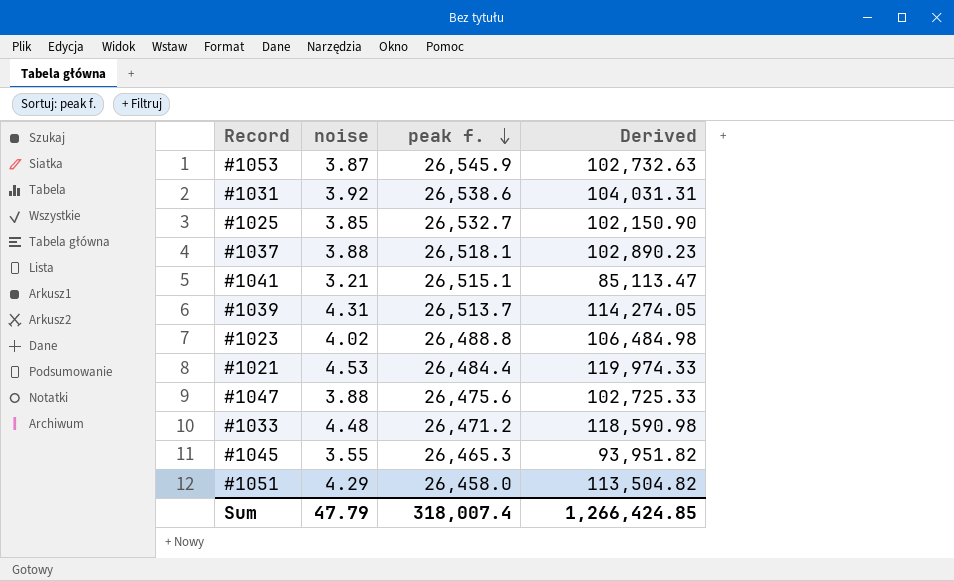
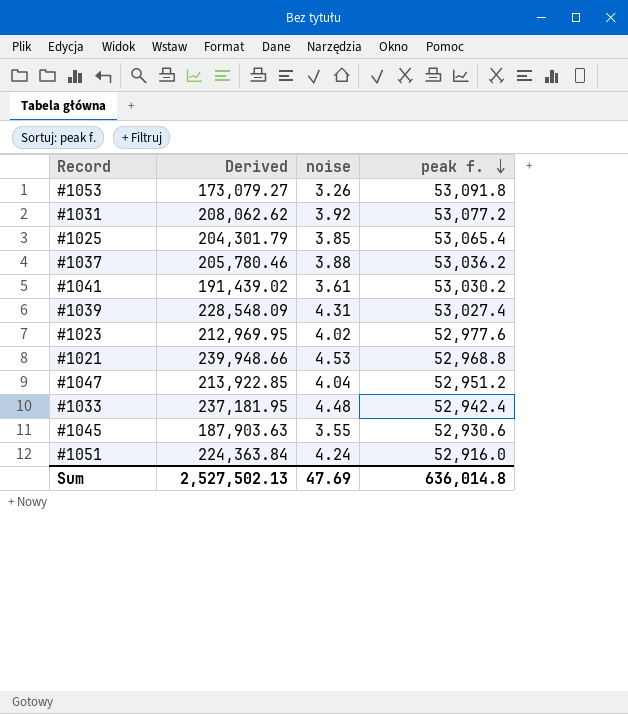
column Derived | position: 4 -> 2
#1053 | Derived: 102,732.63 -> 173,079.27
#1053 | noise: 3.87 -> 3.26
#1053 | peak f.: 26,545.9 -> 53,091.8
#1031 | Derived: 104,031.31 -> 208,062.62
#1031 | peak f.: 26,538.6 -> 53,077.2
#1025 | Derived: 102,150.90 -> 204,301.79
#1025 | peak f.: 26,532.7 -> 53,065.4
#1037 | Derived: 102,890.23 -> 205,780.46
#1037 | peak f.: 26,518.1 -> 53,036.2
#1041 | Derived: 85,113.47 -> 191,439.02
#1041 | noise: 3.21 -> 3.61
#1041 | peak f.: 26,515.1 -> 53,030.2
#1039 | Derived: 114,274.05 -> 228,548.09
#1039 | peak f.: 26,513.7 -> 53,027.4
#1023 | Derived: 106,484.98 -> 212,969.95
#1023 | peak f.: 26,488.8 -> 52,977.6
#1021 | Derived: 119,974.33 -> 239,948.66
#1021 | peak f.: 26,484.4 -> 52,968.8
#1047 | Derived: 102,725.33 -> 213,922.85
#1047 | noise: 3.88 -> 4.04
#1047 | peak f.: 26,475.6 -> 52,951.2
#1033 | Derived: 118,590.98 -> 237,181.95
#1033 | peak f.: 26,471.2 -> 52,942.4
#1045 | Derived: 93,951.82 -> 187,903.63
#1045 | peak f.: 26,465.3 -> 52,930.6
#1051 | Derived: 113,504.82 -> 224,363.84
#1051 | noise: 4.29 -> 4.24
#1051 | peak f.: 26,458.0 -> 52,916.0
Sum | Derived: 1,266,424.85 -> 2,527,502.13
Sum | noise: 47.79 -> 47.69
Sum | peak f.: 318,007.4 -> 636,014.8

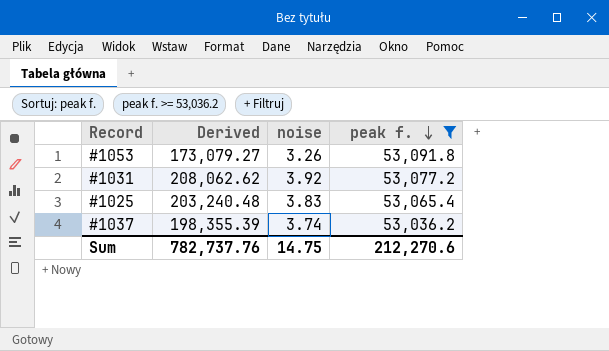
filter: none -> peak f. >= 53,036.2
#1025 | Derived: 204,301.79 -> 203,240.48
#1025 | noise: 3.85 -> 3.83
#1037 | Derived: 205,780.46 -> 198,355.39
#1037 | noise: 3.88 -> 3.74
Sum | Derived: 2,527,502.13 -> 782,737.76
Sum | noise: 47.69 -> 14.75
Sum | peak f.: 636,014.8 -> 212,270.6

